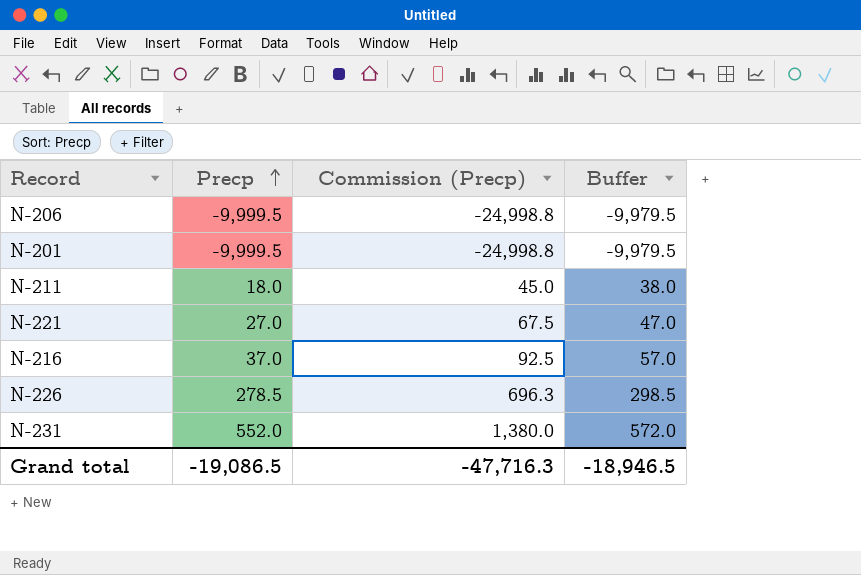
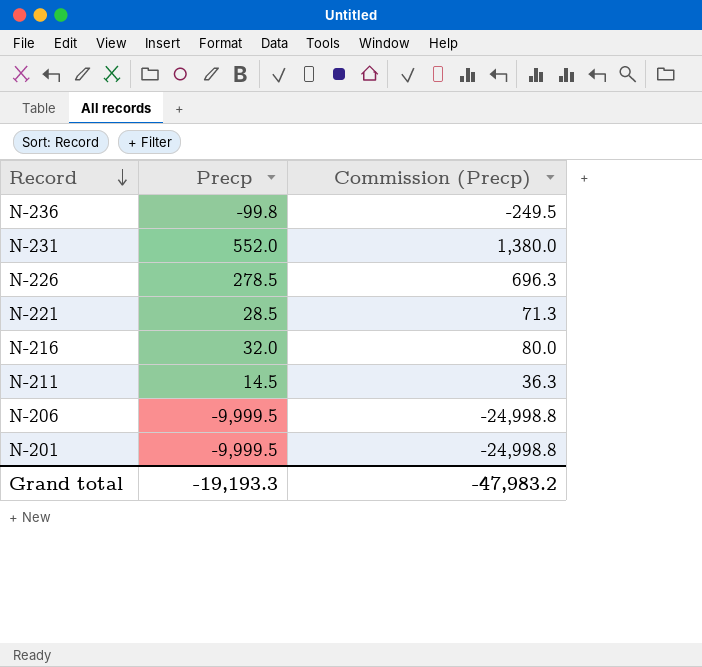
row order: Precp ascending -> Record descending
column Buffer | formula: [Precp] + 20 -> none
row N-236: none -> -99.8 | -249.5
N-221 | Precp: 27.0 -> 28.5
N-221 | Commission (Precp): 67.5 -> 71.3
N-216 | Precp: 37.0 -> 32.0
N-216 | Commission (Precp): 92.5 -> 80.0
N-211 | Precp: 18.0 -> 14.5
N-211 | Commission (Precp): 45.0 -> 36.3
Grand total | Precp: -19,086.5 -> -19,193.3
Grand total | Commission (Precp): -47,716.3 -> -47,983.2

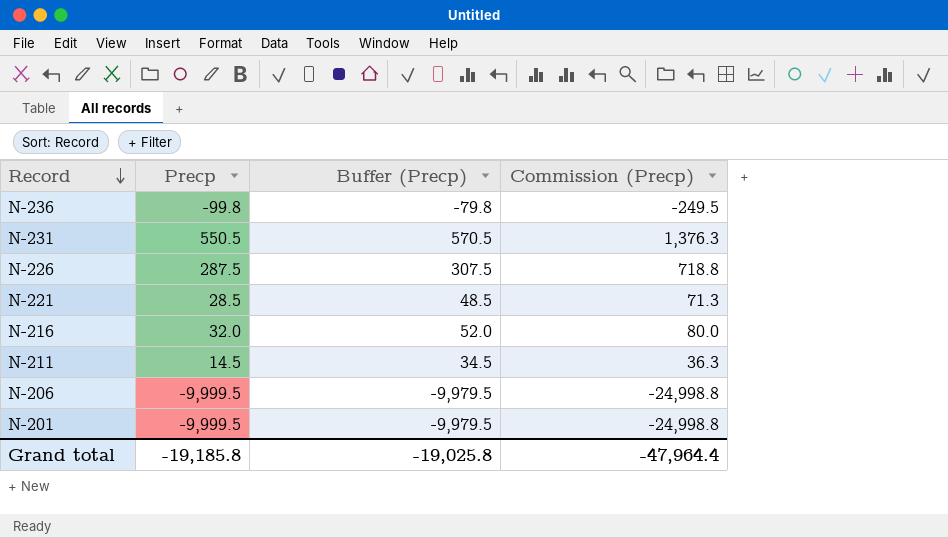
column Buffer (Precp) | formula: none -> [Precp] + 20
N-231 | Precp: 552.0 -> 550.5
N-231 | Commission (Precp): 1,380.0 -> 1,376.3
N-226 | Precp: 278.5 -> 287.5
N-226 | Commission (Precp): 696.3 -> 718.8
Grand total | Precp: -19,193.3 -> -19,185.8
Grand total | Commission (Precp): -47,983.2 -> -47,964.4

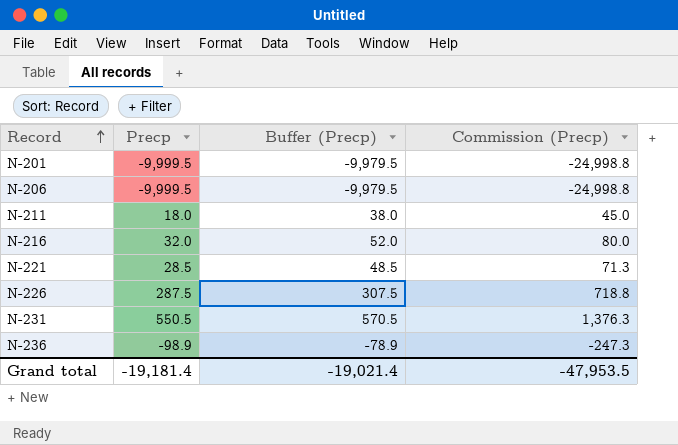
row order: Record descending -> Record ascending
N-211 | Precp: 14.5 -> 18.0
N-211 | Buffer (Precp): 34.5 -> 38.0
N-211 | Commission (Precp): 36.3 -> 45.0
N-236 | Precp: -99.8 -> -98.9
N-236 | Buffer (Precp): -79.8 -> -78.9
N-236 | Commission (Precp): -249.5 -> -247.3
Grand total | Precp: -19,185.8 -> -19,181.4
Grand total | Buffer (Precp): -19,025.8 -> -19,021.4
Grand total | Commission (Precp): -47,964.4 -> -47,953.5

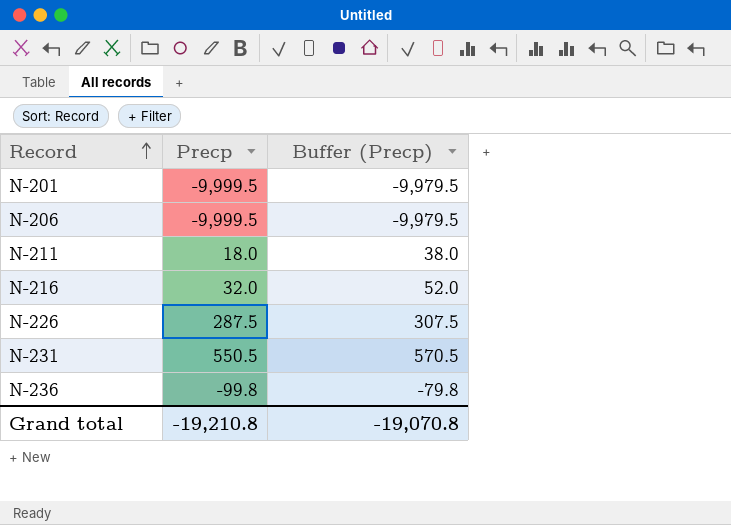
column Commission (Precp) | formula: [Precp] * 2.5 -> none
row N-221: 28.5 | 48.5 | 71.3 -> none
N-236 | Precp: -98.9 -> -99.8
N-236 | Buffer (Precp): -78.9 -> -79.8
Grand total | Precp: -19,181.4 -> -19,210.8
Grand total | Buffer (Precp): -19,021.4 -> -19,070.8

